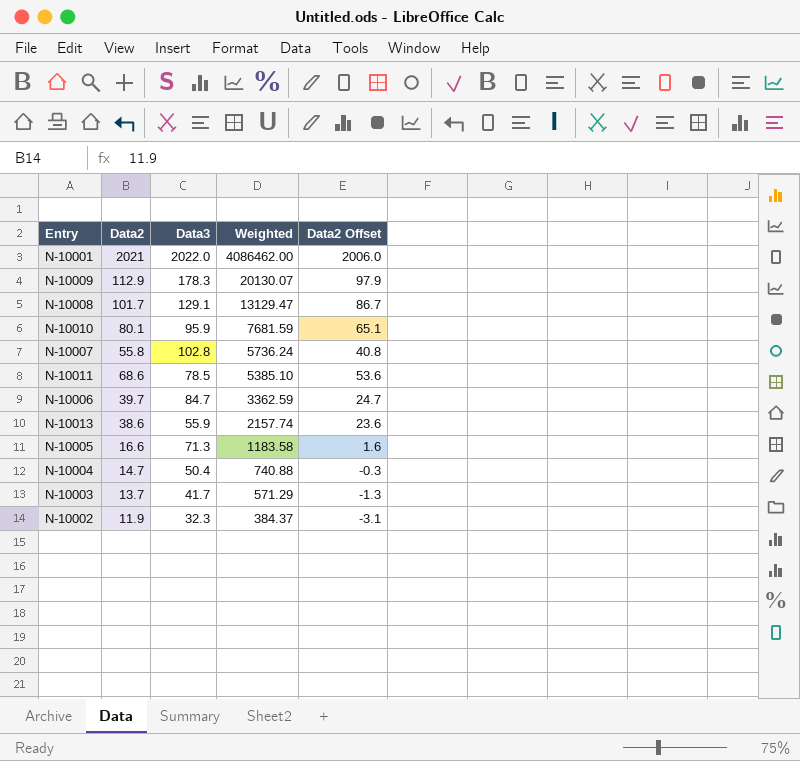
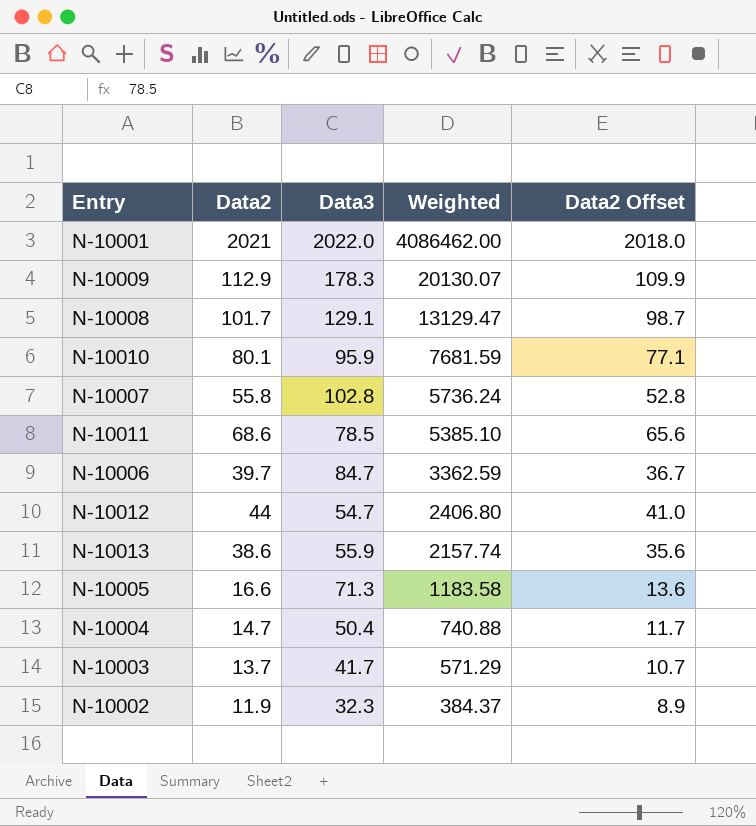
column Data2 Offset | formula: [Data2] - 15 -> [Data2] - 3
row N-10012: none -> 44 | 54.7 | 2406.80 | 41.0

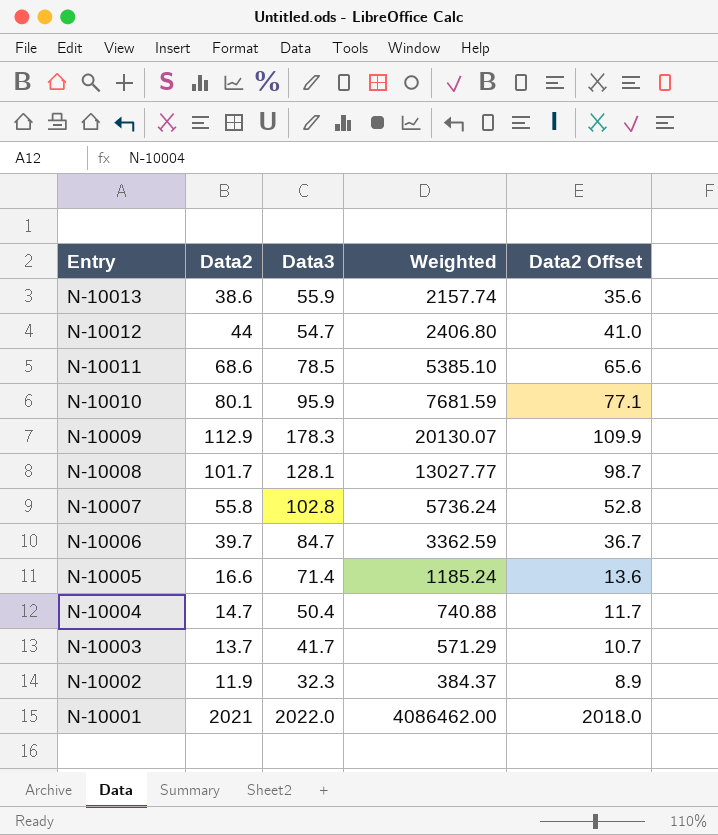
row order: Weighted descending -> Entry descending
N-10008 | Data3: 129.1 -> 128.1
N-10008 | Weighted: 13129.47 -> 13027.77
N-10005 | Data3: 71.3 -> 71.4
N-10005 | Weighted: 1183.58 -> 1185.24

